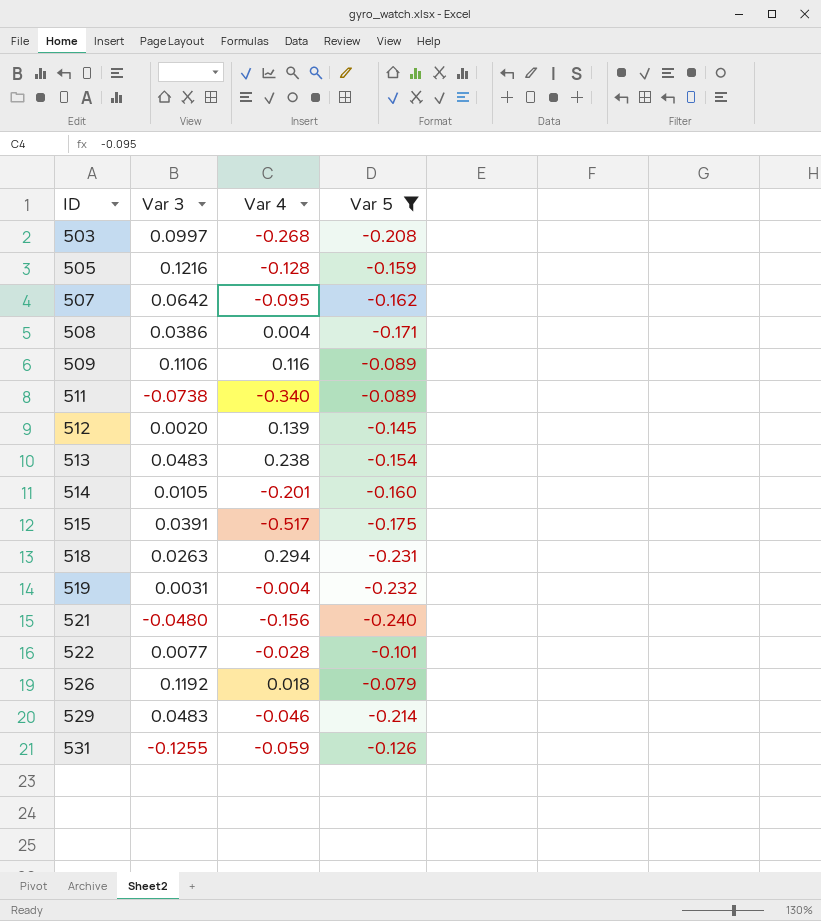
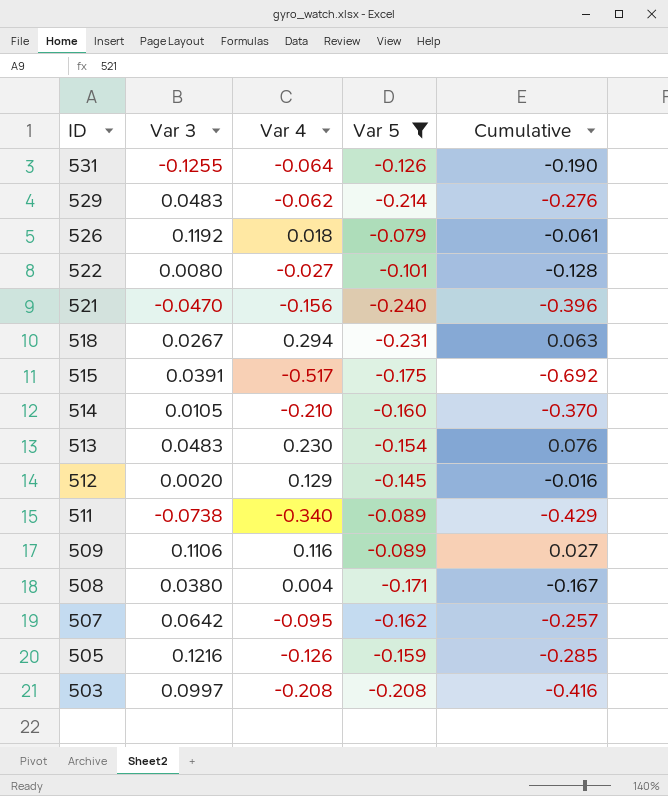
row order: ID ascending -> ID descending
column Cumulative | formula: none -> [Var 4] + [Var 5]
row 519: 0.0031 | -0.004 | -0.232 -> none
531 | Var 4: -0.059 -> -0.064
529 | Var 4: -0.046 -> -0.062
522 | Var 3: 0.0077 -> 0.0080
522 | Var 4: -0.028 -> -0.027
521 | Var 3: -0.0480 -> -0.0470
518 | Var 3: 0.0263 -> 0.0267
514 | Var 4: -0.201 -> -0.210
513 | Var 4: 0.238 -> 0.230
512 | Var 4: 0.139 -> 0.129
508 | Var 3: 0.0386 -> 0.0380
505 | Var 4: -0.128 -> -0.126
503 | Var 4: -0.268 -> -0.208

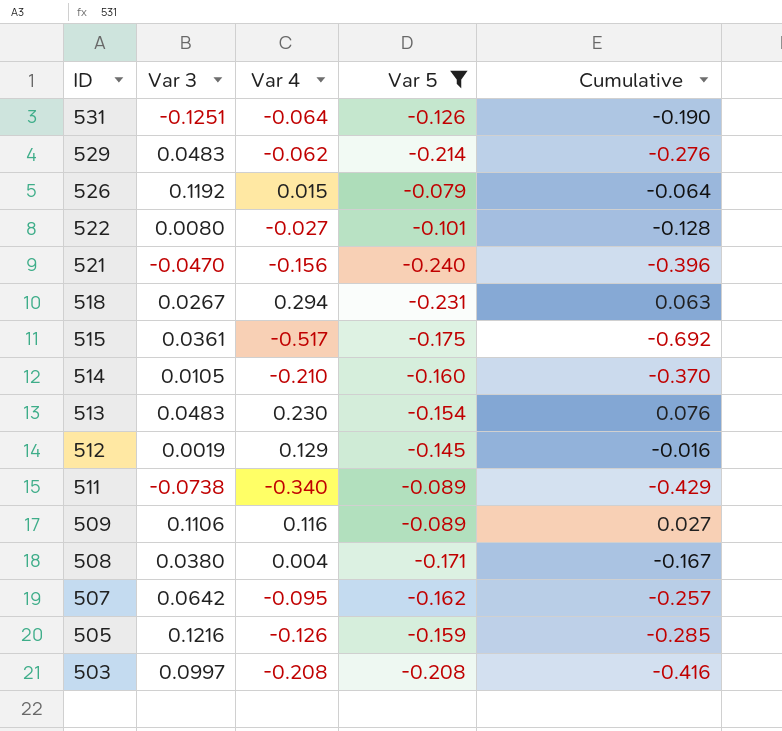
531 | Var 3: -0.1255 -> -0.1251
526 | Var 4: 0.018 -> 0.015
526 | Cumulative: -0.061 -> -0.064
515 | Var 3: 0.0391 -> 0.0361
512 | Var 3: 0.0020 -> 0.0019

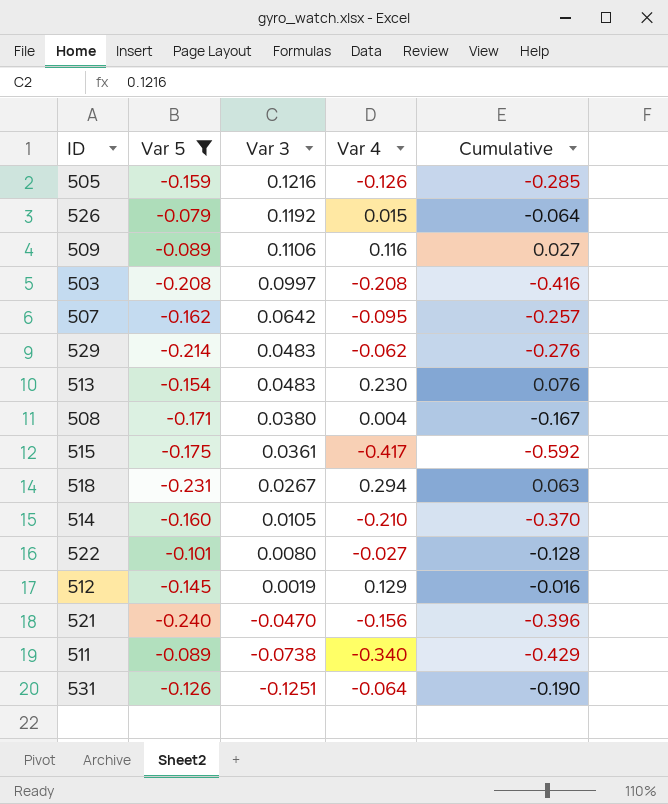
row order: ID descending -> Var 3 descending
column Var 5 | position: 4 -> 2
515 | Var 4: -0.517 -> -0.417
515 | Cumulative: -0.692 -> -0.592

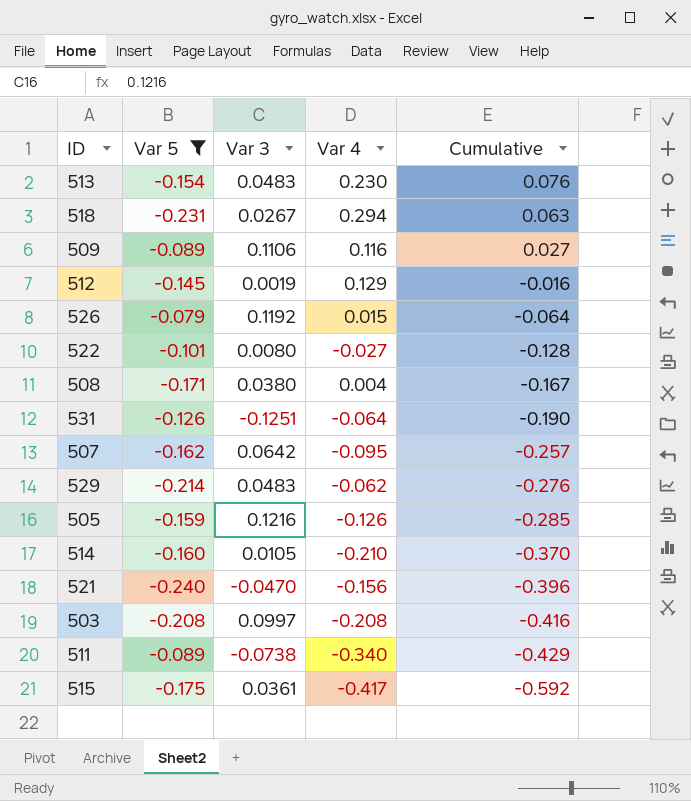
row order: Var 3 descending -> Cumulative descending

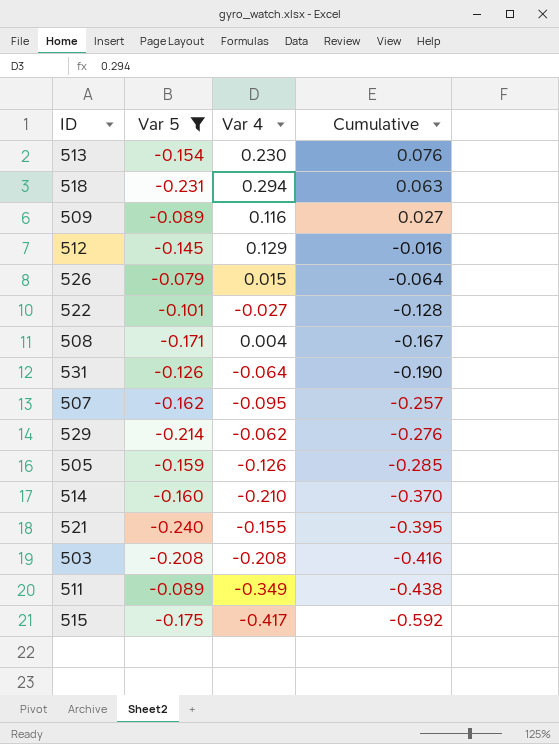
column Var 3 | position: 3 -> none
521 | Var 4: -0.156 -> -0.155
521 | Cumulative: -0.396 -> -0.395
511 | Var 4: -0.340 -> -0.349
511 | Cumulative: -0.429 -> -0.438

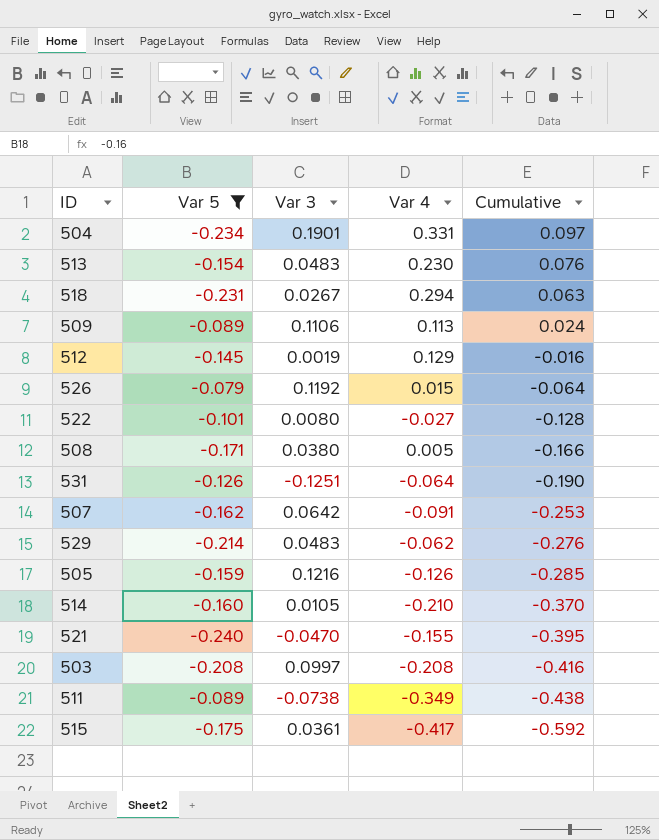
column Var 3 | position: none -> 3
row 504: none -> -0.234 | 0.1901 | 0.331 | 0.097
509 | Var 4: 0.116 -> 0.113
509 | Cumulative: 0.027 -> 0.024
508 | Var 4: 0.004 -> 0.005
508 | Cumulative: -0.167 -> -0.166
507 | Var 4: -0.095 -> -0.091
507 | Cumulative: -0.257 -> -0.253

